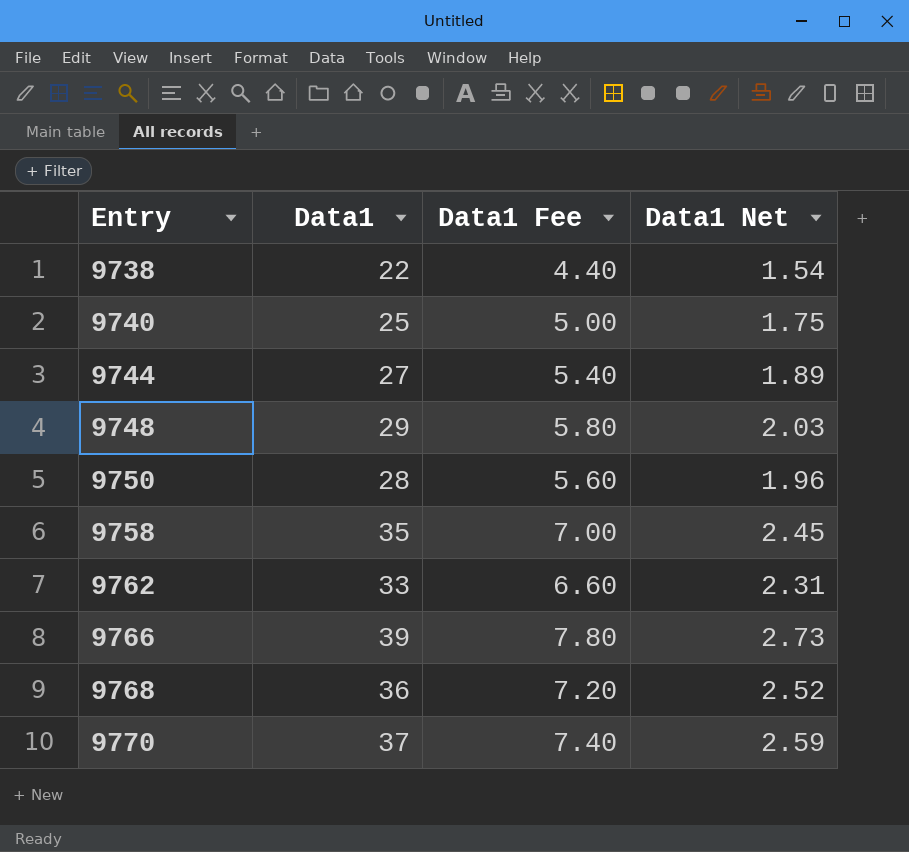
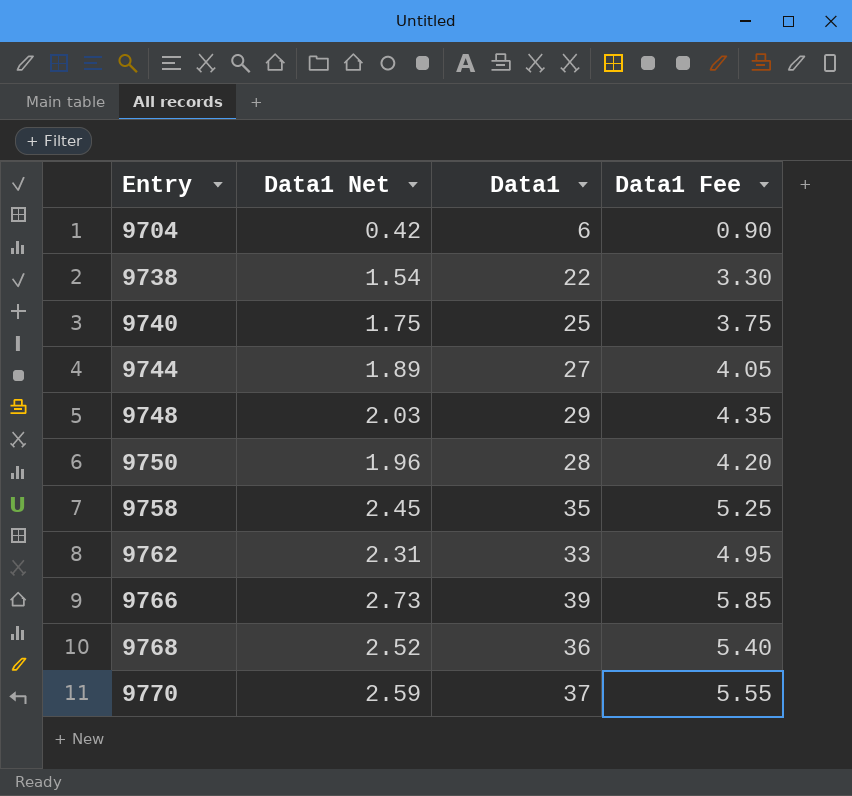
column Data1 Net | position: 4 -> 2
column Data1 Fee | formula: [Data1] * 0.2 -> [Data1] * 0.15
row 9704: none -> 0.42 | 6 | 0.90

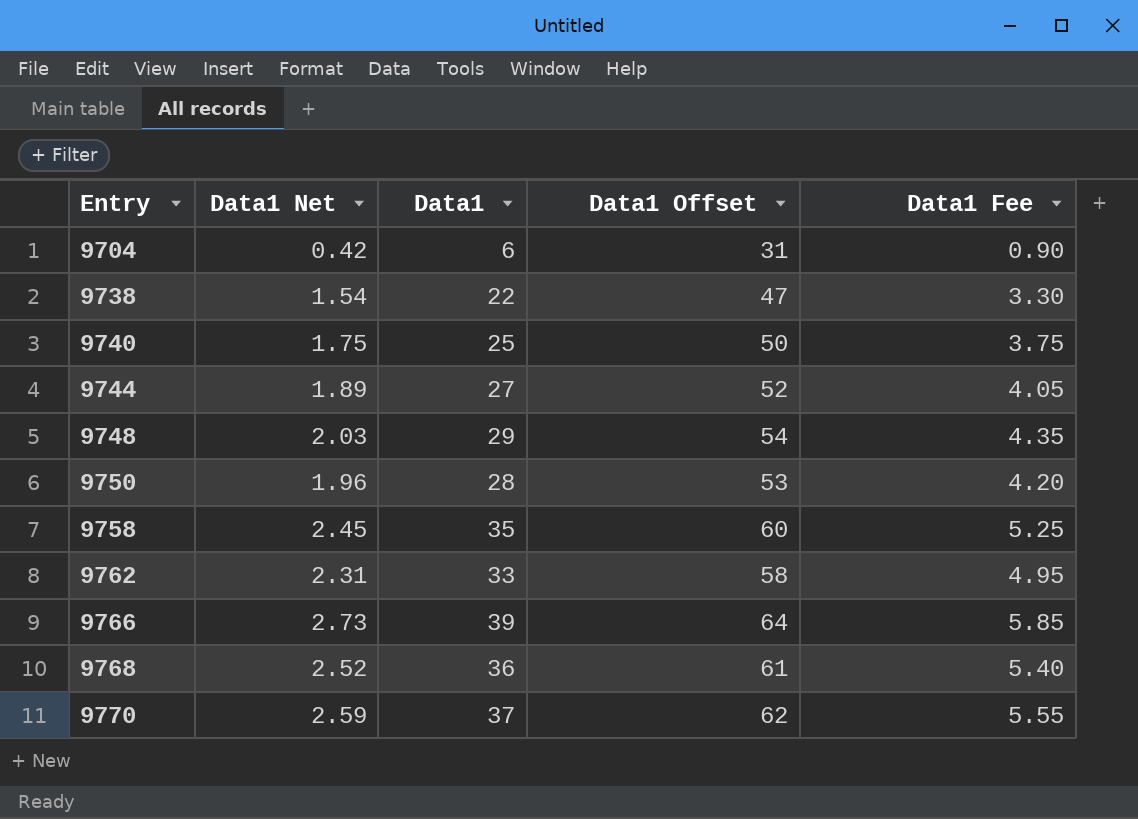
column Data1 Offset | formula: none -> [Data1] + 25

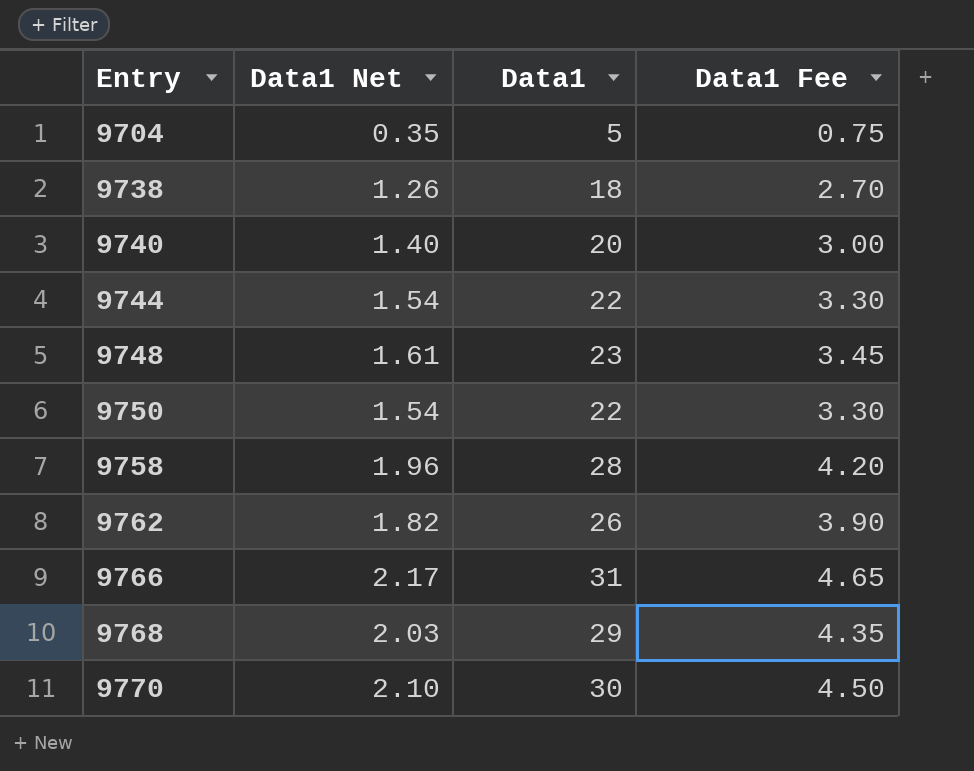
column Data1 Offset | formula: [Data1] + 25 -> none
9704 | Data1 Net: 0.42 -> 0.35
9704 | Data1: 6 -> 5
9704 | Data1 Fee: 0.90 -> 0.75
9738 | Data1 Net: 1.54 -> 1.26
9738 | Data1: 22 -> 18
9738 | Data1 Fee: 3.30 -> 2.70
9740 | Data1 Net: 1.75 -> 1.40
9740 | Data1: 25 -> 20
9740 | Data1 Fee: 3.75 -> 3.00
9744 | Data1 Net: 1.89 -> 1.54
9744 | Data1: 27 -> 22
9744 | Data1 Fee: 4.05 -> 3.30
9748 | Data1 Net: 2.03 -> 1.61
9748 | Data1: 29 -> 23
9748 | Data1 Fee: 4.35 -> 3.45
9750 | Data1 Net: 1.96 -> 1.54
9750 | Data1: 28 -> 22
9750 | Data1 Fee: 4.20 -> 3.30
9758 | Data1 Net: 2.45 -> 1.96
9758 | Data1: 35 -> 28
9758 | Data1 Fee: 5.25 -> 4.20
9762 | Data1 Net: 2.31 -> 1.82
9762 | Data1: 33 -> 26
9762 | Data1 Fee: 4.95 -> 3.90
9766 | Data1 Net: 2.73 -> 2.17
9766 | Data1: 39 -> 31
9766 | Data1 Fee: 5.85 -> 4.65
9768 | Data1 Net: 2.52 -> 2.03
9768 | Data1: 36 -> 29
9768 | Data1 Fee: 5.40 -> 4.35
9770 | Data1 Net: 2.59 -> 2.10
9770 | Data1: 37 -> 30
9770 | Data1 Fee: 5.55 -> 4.50

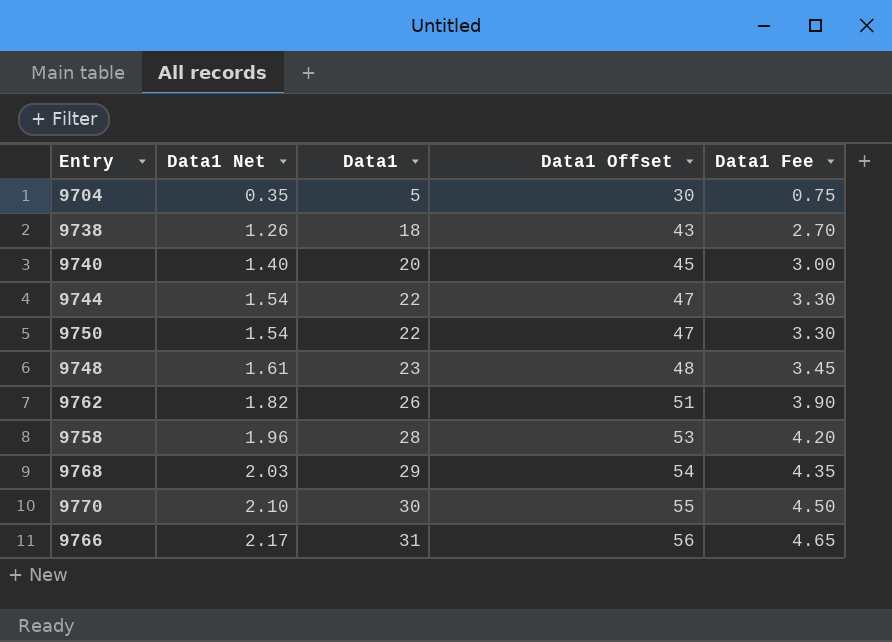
row order: Entry ascending -> Data1 Net ascending
column Data1 Offset | formula: none -> [Data1] + 25

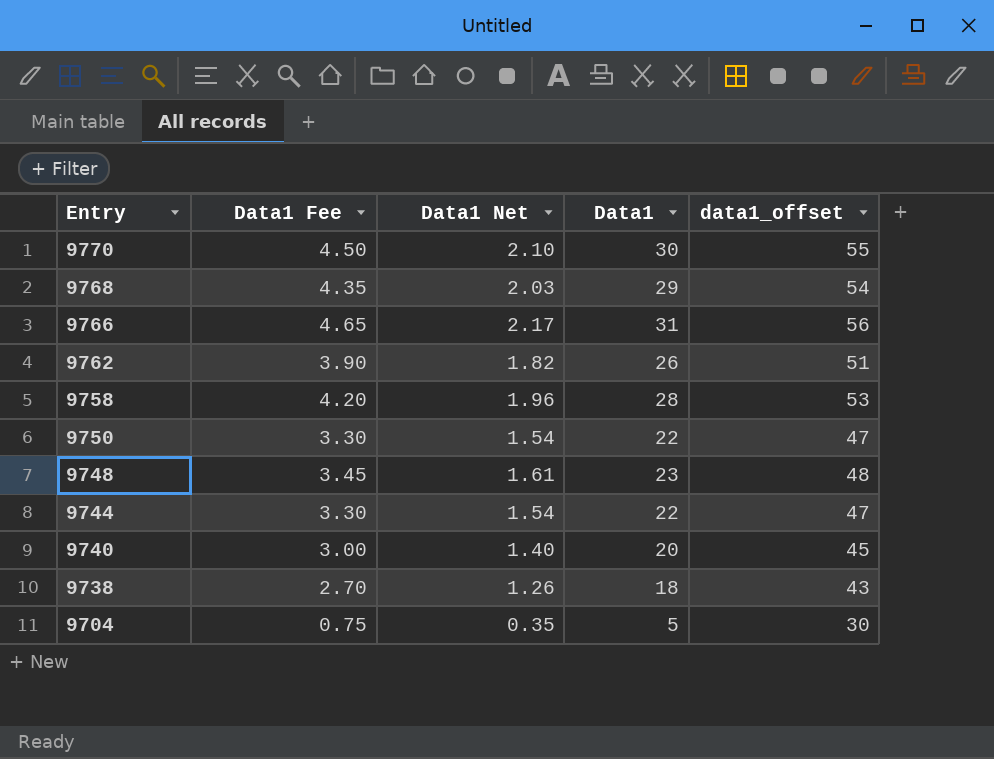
row order: Data1 Net ascending -> Entry descending
column Data1 Fee | position: 5 -> 2
column name: Data1 Offset -> data1_offset

